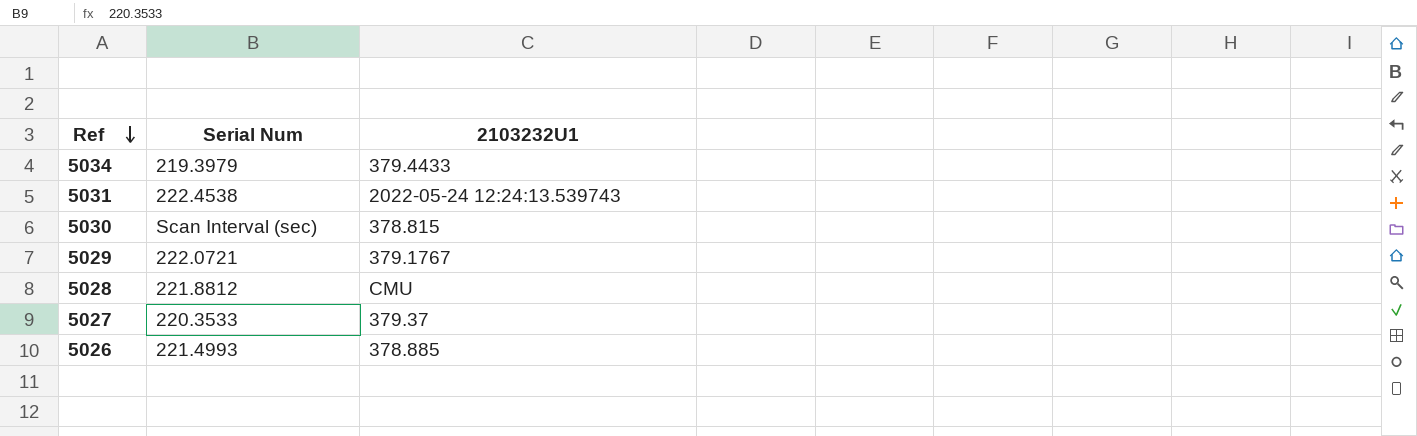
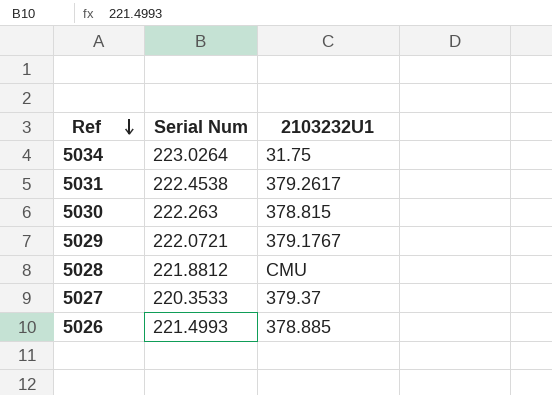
5034 | Serial Num: 219.3979 -> 223.0264
5034 | 2103232U1: 379.4433 -> 31.75
5031 | 2103232U1: 2022-05-24 12:24:13.539743 -> 379.2617
5030 | Serial Num: Scan Interval (sec) -> 222.263

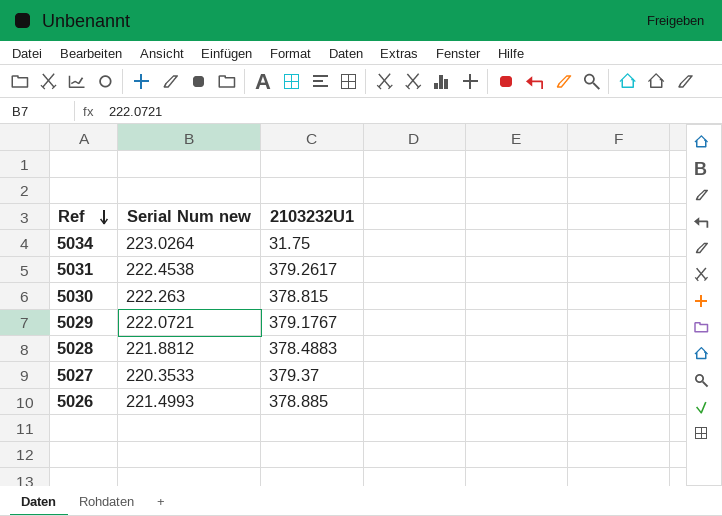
column name: Serial Num -> Serial Num new
5028 | 2103232U1: CMU -> 378.4883

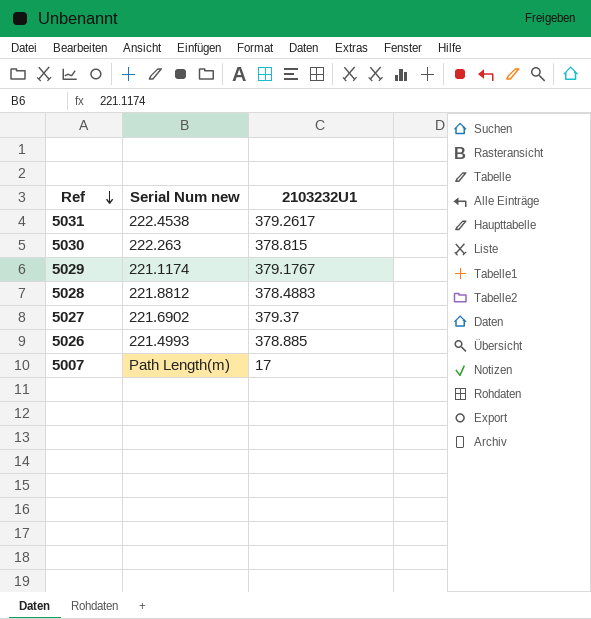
row 5034: 223.0264 | 31.75 -> none
5029 | Serial Num new: 222.0721 -> 221.1174
5027 | Serial Num new: 220.3533 -> 221.6902
row 5007: none -> Path Length(m) | 17

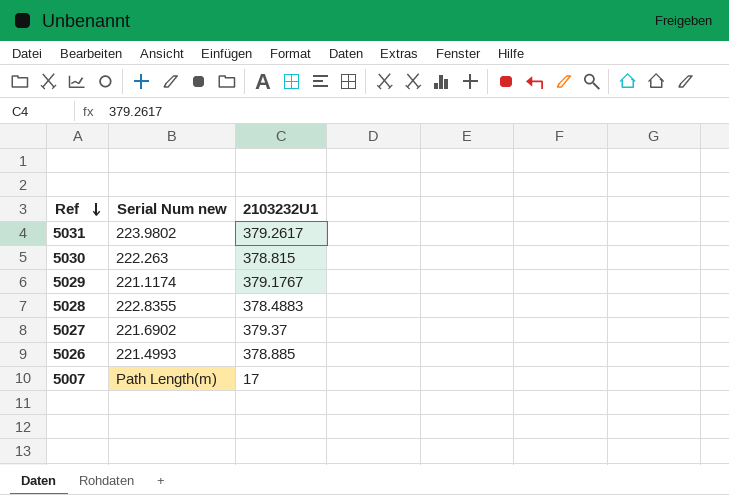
5031 | Serial Num new: 222.4538 -> 223.9802
5028 | Serial Num new: 221.8812 -> 222.8355

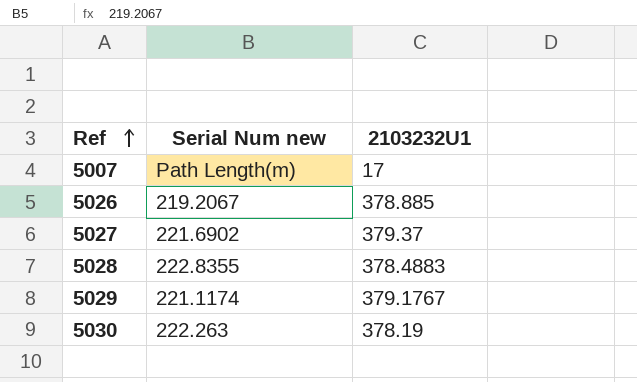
row order: Ref descending -> Ref ascending
row 5031: 223.9802 | 379.2617 -> none
5026 | Serial Num new: 221.4993 -> 219.2067
5030 | 2103232U1: 378.815 -> 378.19

